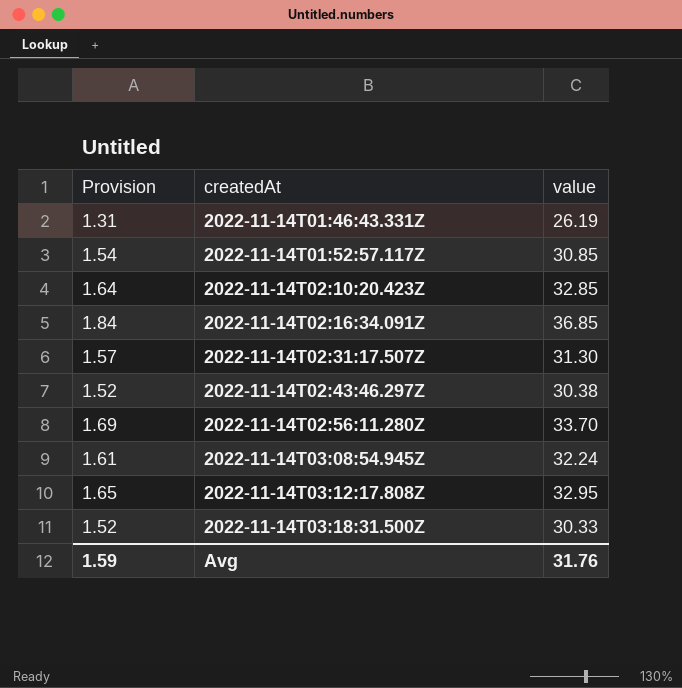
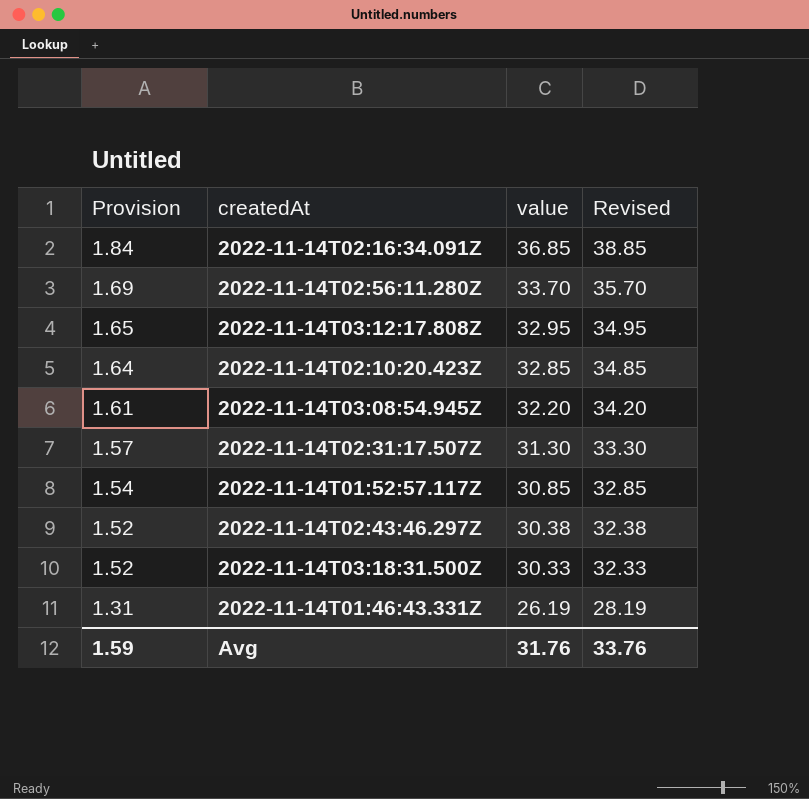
row order: createdAt ascending -> Provision descending
column Revised | formula: none -> [value] + 2
2022-11-14T03:08:54.945Z | value: 32.24 -> 32.20

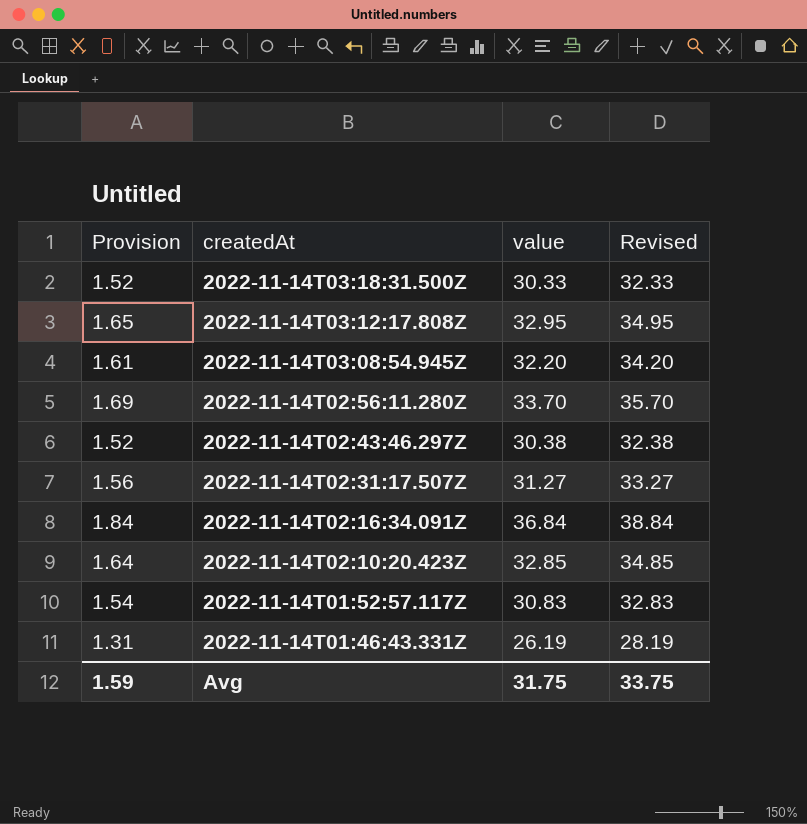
row order: Provision descending -> createdAt descending
2022-11-14T02:31:17.507Z | Provision: 1.57 -> 1.56
2022-11-14T02:31:17.507Z | value: 31.30 -> 31.27
2022-11-14T02:31:17.507Z | Revised: 33.30 -> 33.27
2022-11-14T02:16:34.091Z | value: 36.85 -> 36.84
2022-11-14T02:16:34.091Z | Revised: 38.85 -> 38.84
2022-11-14T01:52:57.117Z | value: 30.85 -> 30.83
2022-11-14T01:52:57.117Z | Revised: 32.85 -> 32.83
Avg | value: 31.76 -> 31.75
Avg | Revised: 33.76 -> 33.75

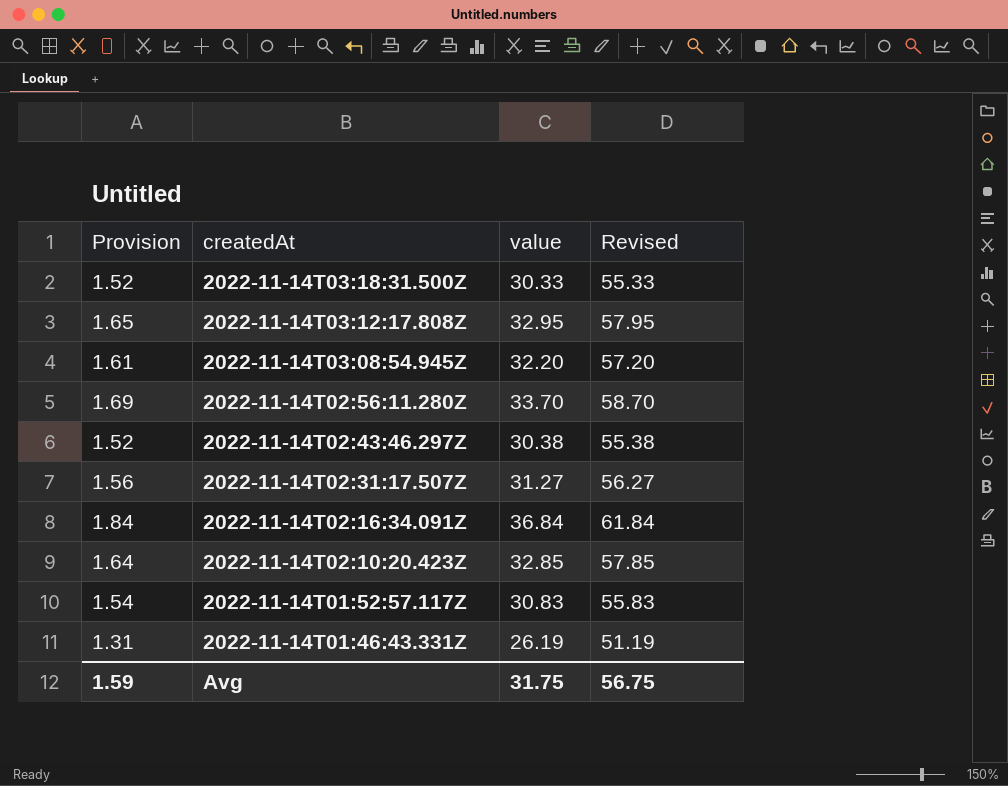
column Revised | formula: [value] + 2 -> [value] + 25
Avg | Revised: 33.75 -> 56.75

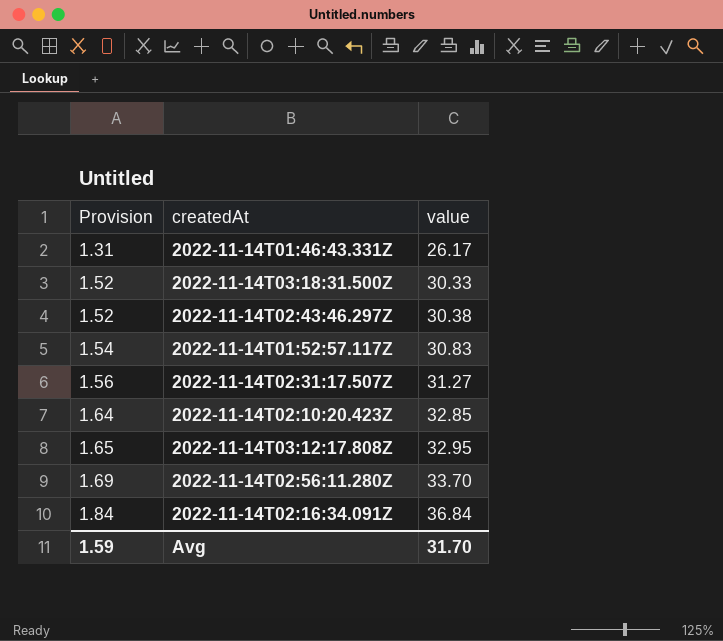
row order: createdAt descending -> Provision ascending
column Revised | formula: [value] + 25 -> none
row 2022-11-14T03:08:54.945Z: 1.61 | 32.20 | 57.20 -> none
2022-11-14T01:46:43.331Z | value: 26.19 -> 26.17
Avg | value: 31.75 -> 31.70

